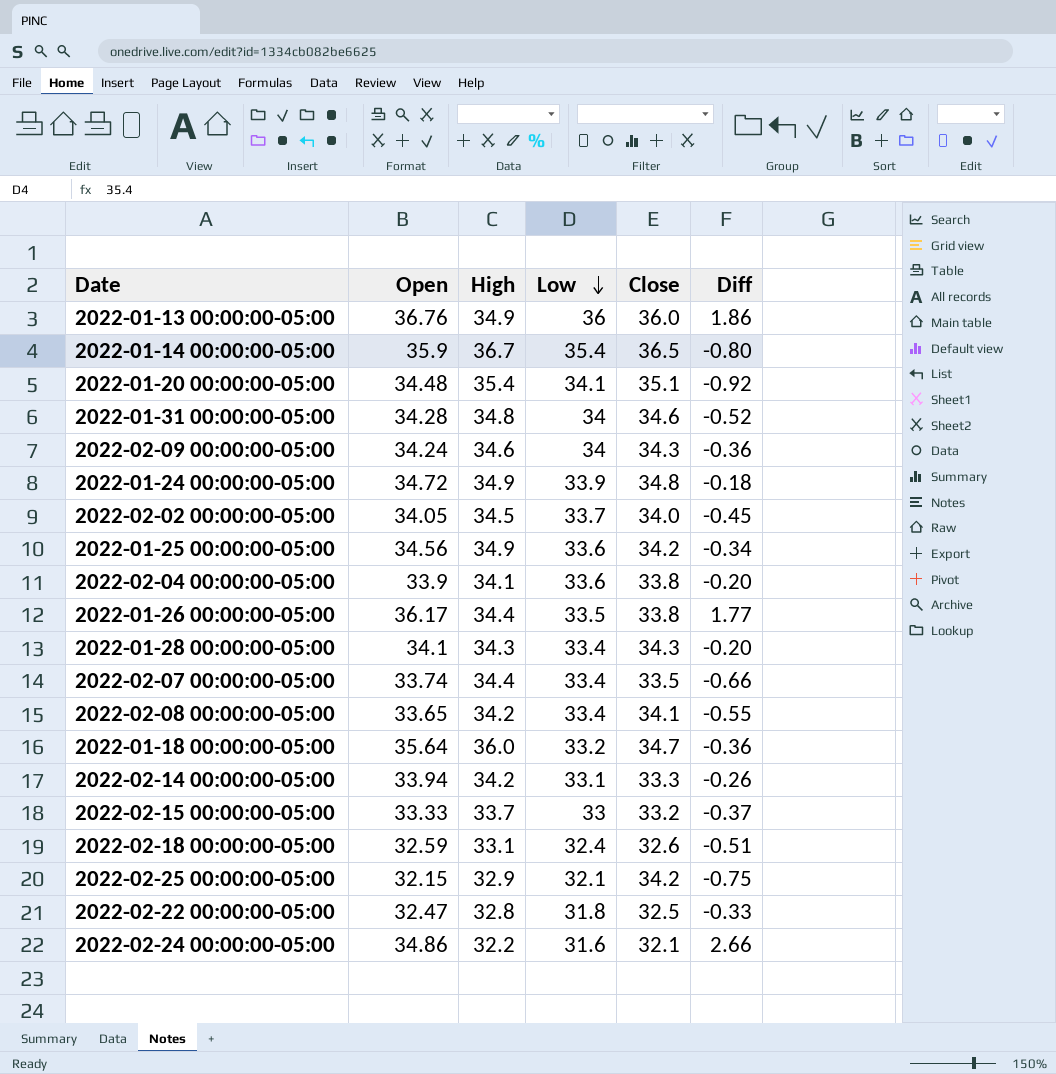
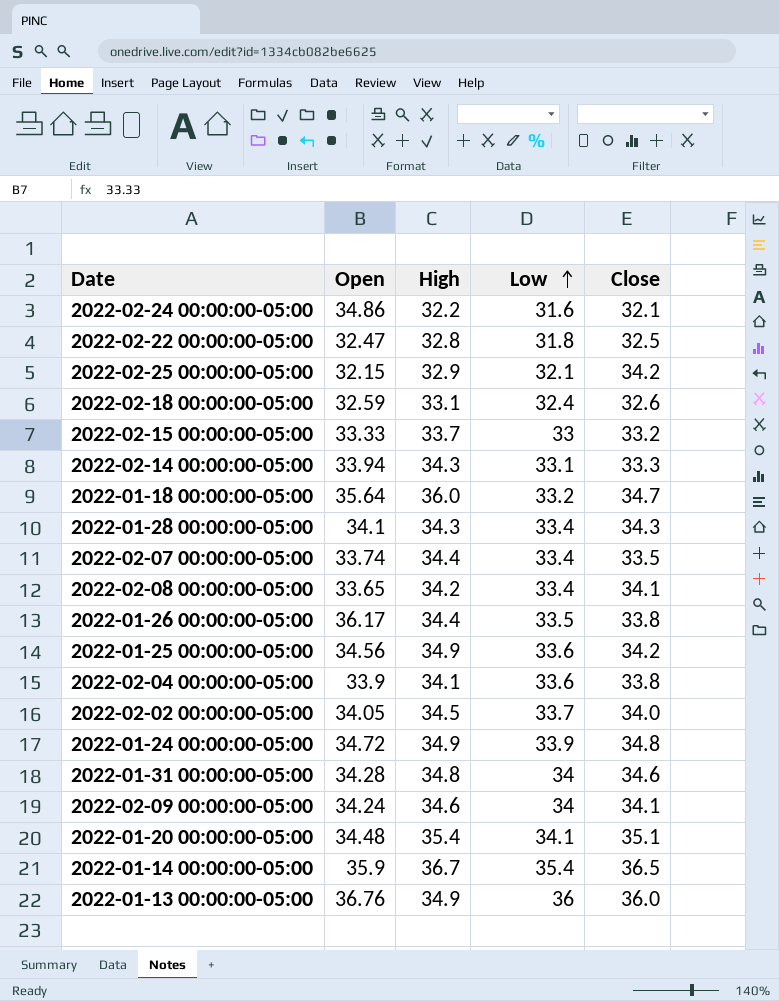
row order: Low descending -> Low ascending
column Diff | formula: [Open] - [High] -> none
2022-02-14 00:00:00-05:00 | High: 34.2 -> 34.3
2022-02-09 00:00:00-05:00 | Close: 34.3 -> 34.1

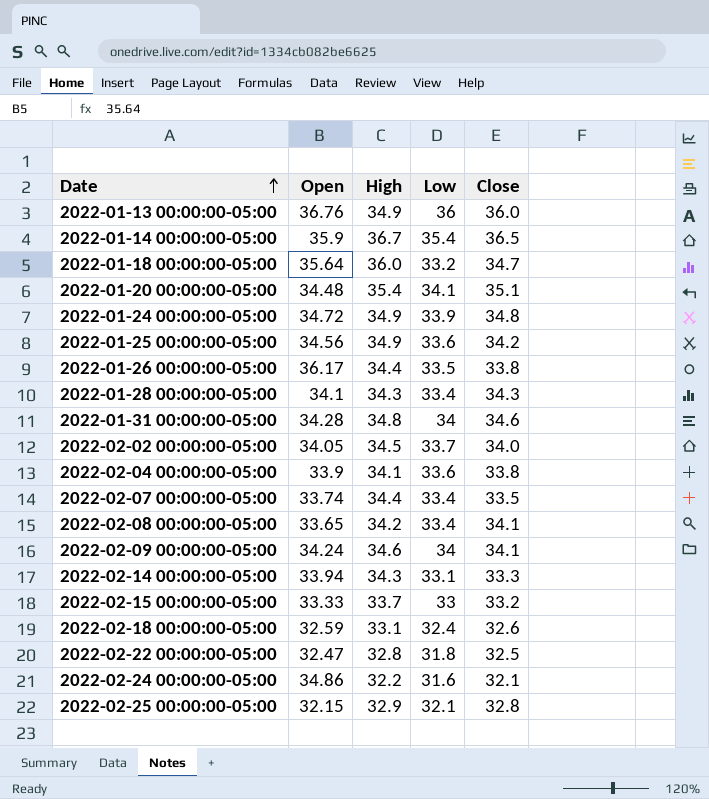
row order: Low ascending -> Date ascending
2022-02-25 00:00:00-05:00 | Close: 34.2 -> 32.8

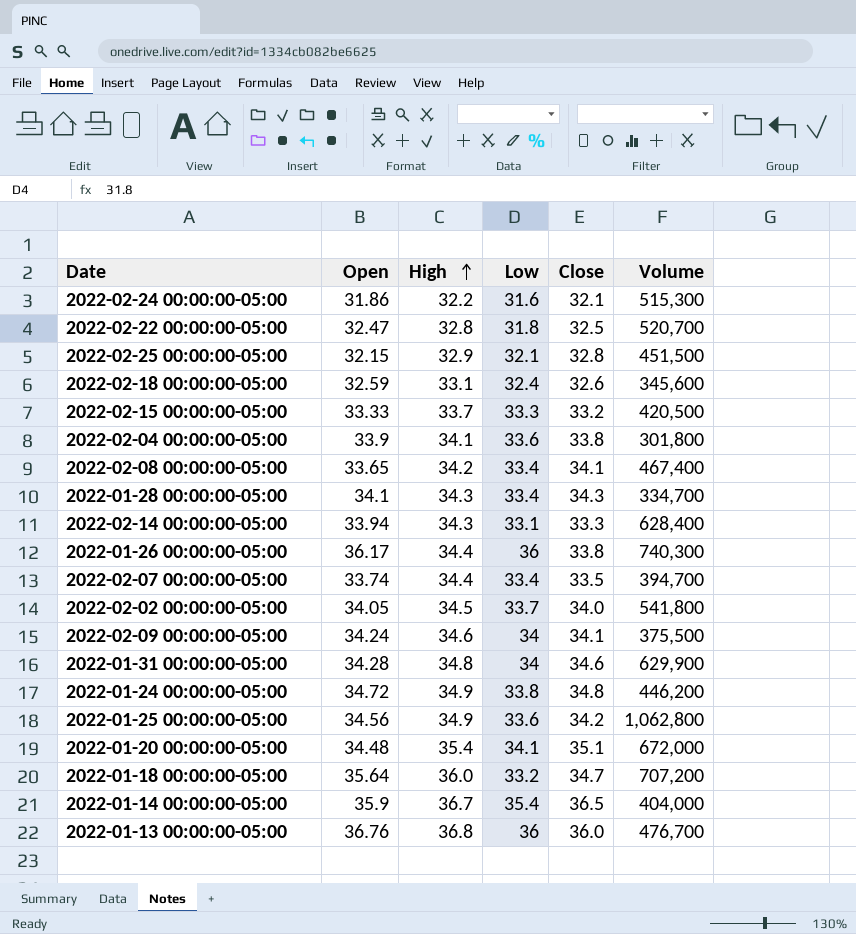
row order: Date ascending -> High ascending
column Volume | position: none -> 6
2022-02-24 00:00:00-05:00 | Open: 34.86 -> 31.86
2022-02-15 00:00:00-05:00 | Low: 33 -> 33.3
2022-01-26 00:00:00-05:00 | Low: 33.5 -> 36
2022-01-24 00:00:00-05:00 | Low: 33.9 -> 33.8
2022-01-13 00:00:00-05:00 | High: 34.9 -> 36.8

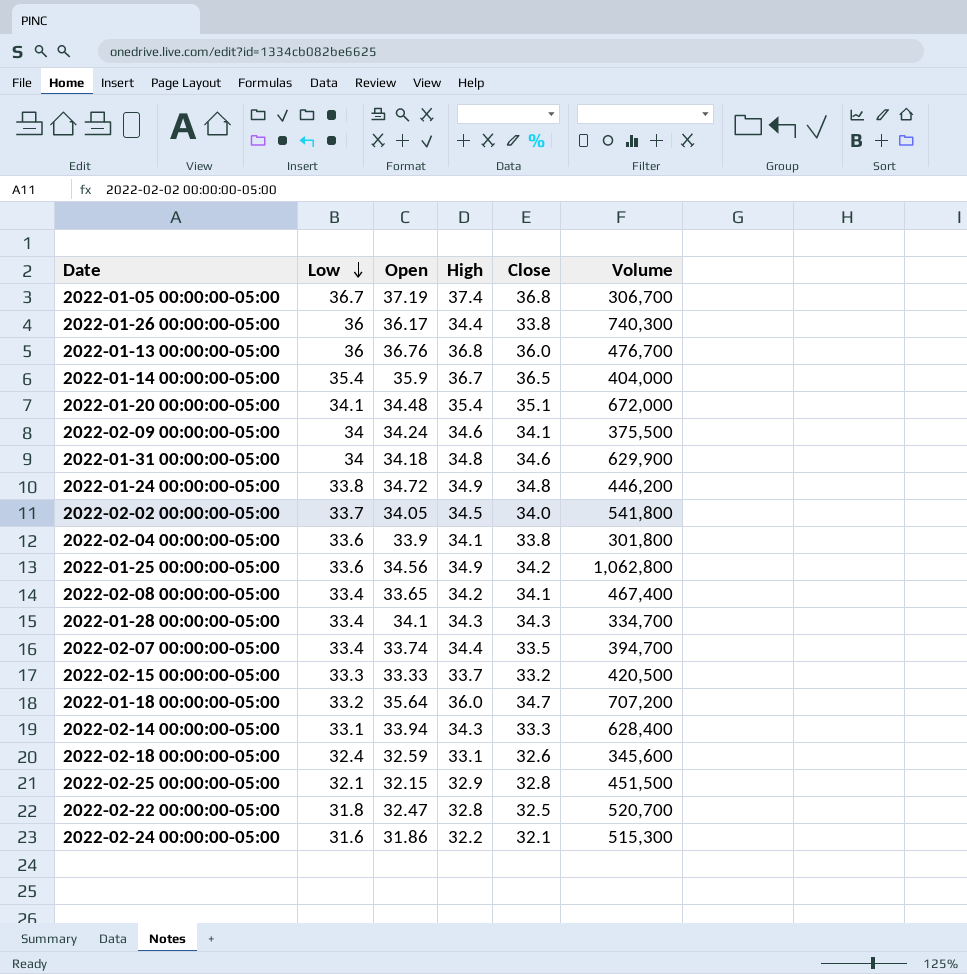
row order: High ascending -> Low descending
column Low | position: 4 -> 2
row 2022-01-05 00:00:00-05:00: none -> 36.7 | 37.19 | 37.4 | 36.8 | 306,700
2022-01-31 00:00:00-05:00 | Open: 34.28 -> 34.18

